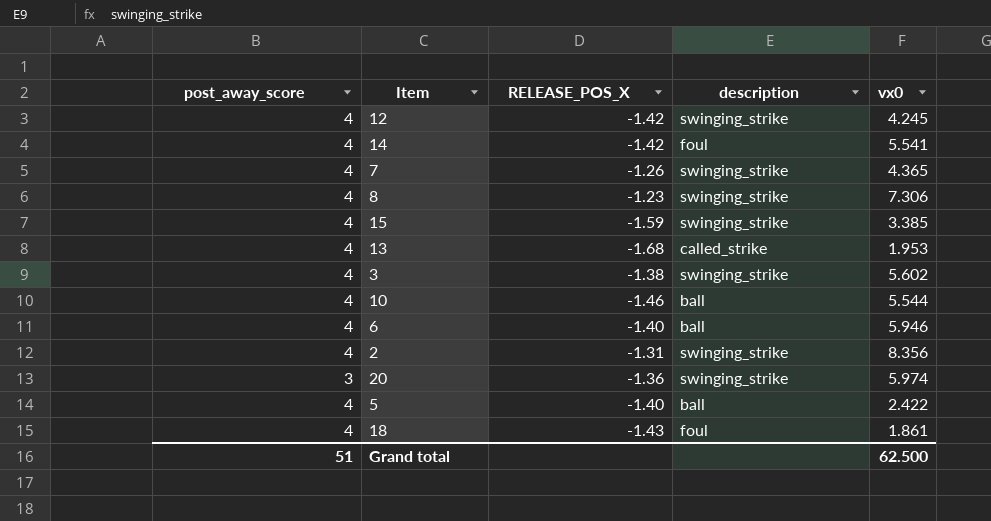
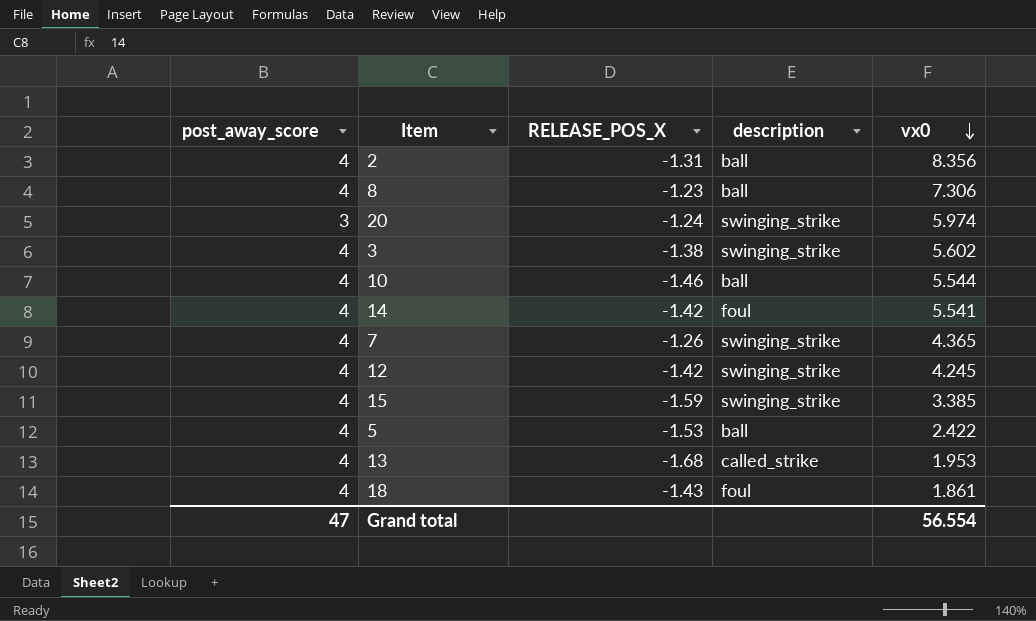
row order: none -> vx0 descending
row 6: 4 | -1.40 | ball | 5.946 -> none
2 | description: swinging_strike -> ball
8 | description: swinging_strike -> ball
20 | RELEASE_POS_X: -1.36 -> -1.24
5 | RELEASE_POS_X: -1.40 -> -1.53
Grand total | post_away_score: 51 -> 47
Grand total | vx0: 62.500 -> 56.554

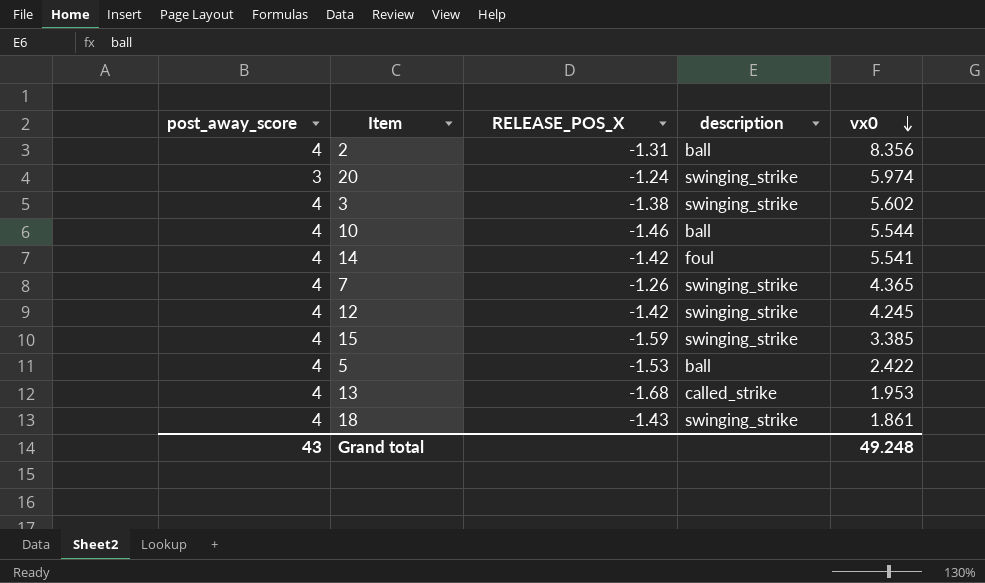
row 8: 4 | -1.23 | ball | 7.306 -> none
18 | description: foul -> swinging_strike
Grand total | post_away_score: 47 -> 43
Grand total | vx0: 56.554 -> 49.248

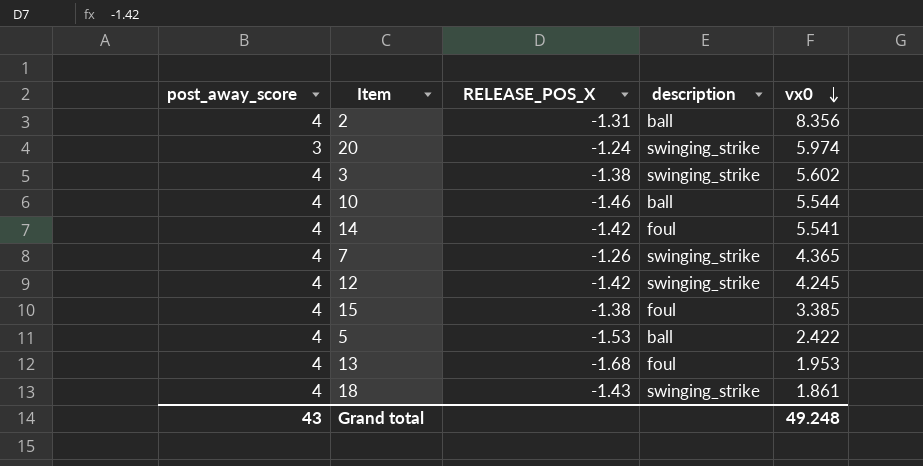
15 | RELEASE_POS_X: -1.59 -> -1.38
15 | description: swinging_strike -> foul
13 | description: called_strike -> foul

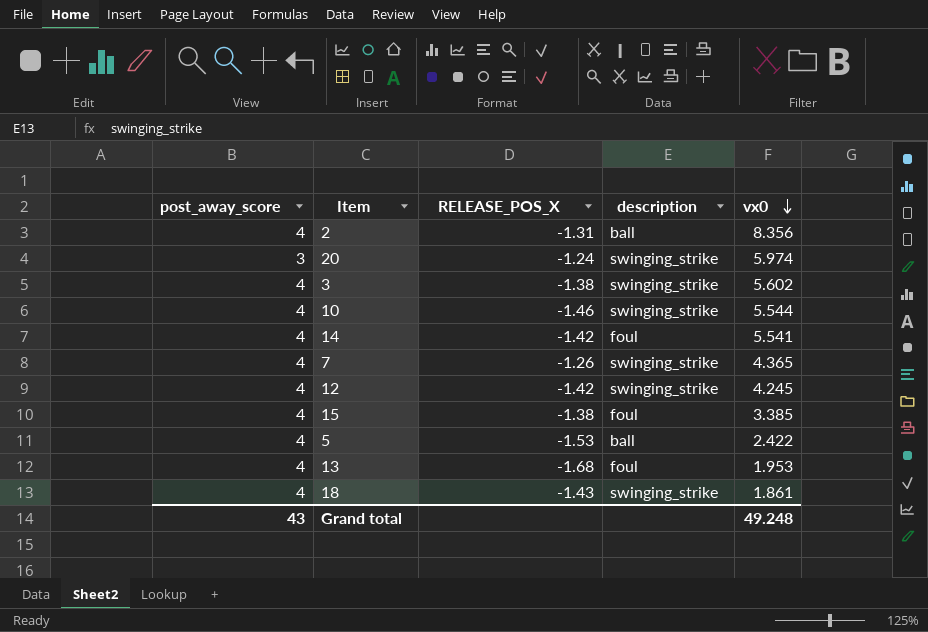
10 | description: ball -> swinging_strike

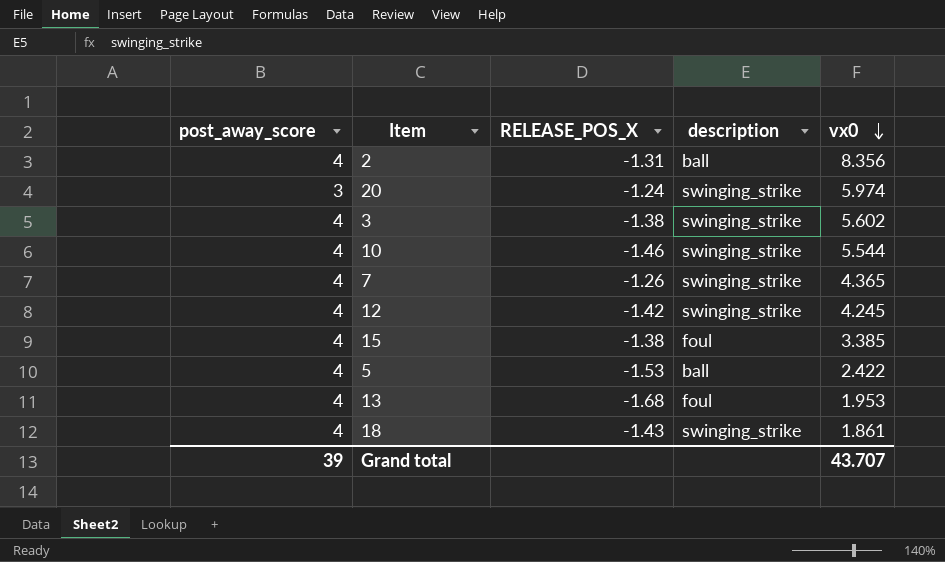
row 14: 4 | -1.42 | foul | 5.541 -> none
Grand total | post_away_score: 43 -> 39
Grand total | vx0: 49.248 -> 43.707

